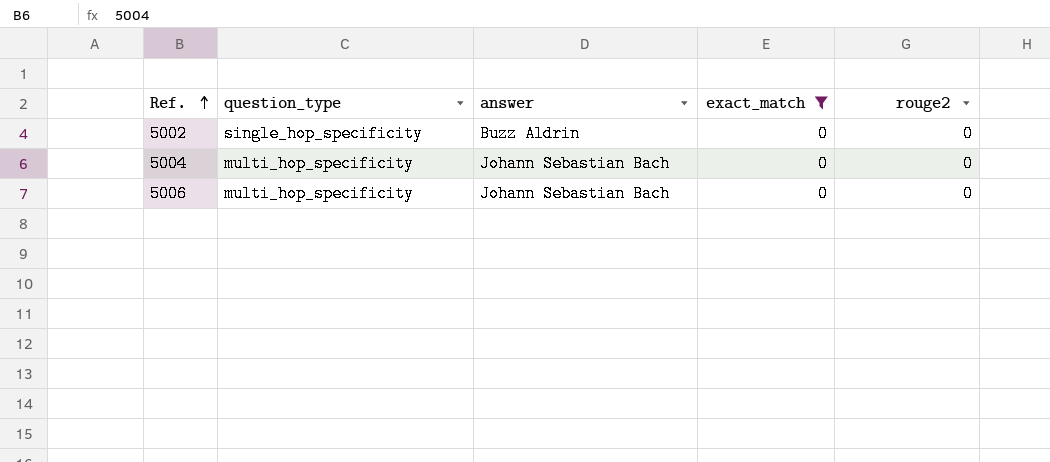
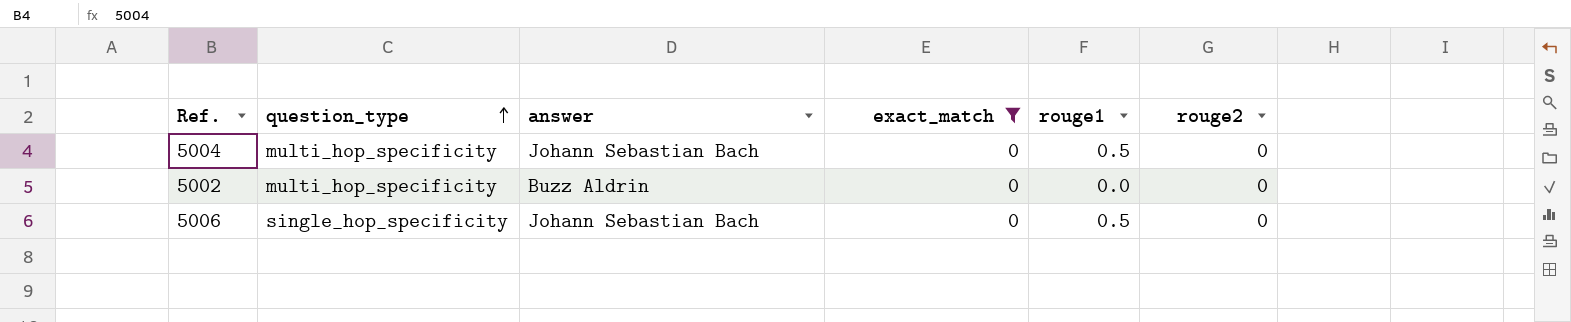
row order: Ref. ascending -> question_type ascending
column rouge1 | position: none -> 5
5002 | question_type: single_hop_specificity -> multi_hop_specificity
5006 | question_type: multi_hop_specificity -> single_hop_specificity

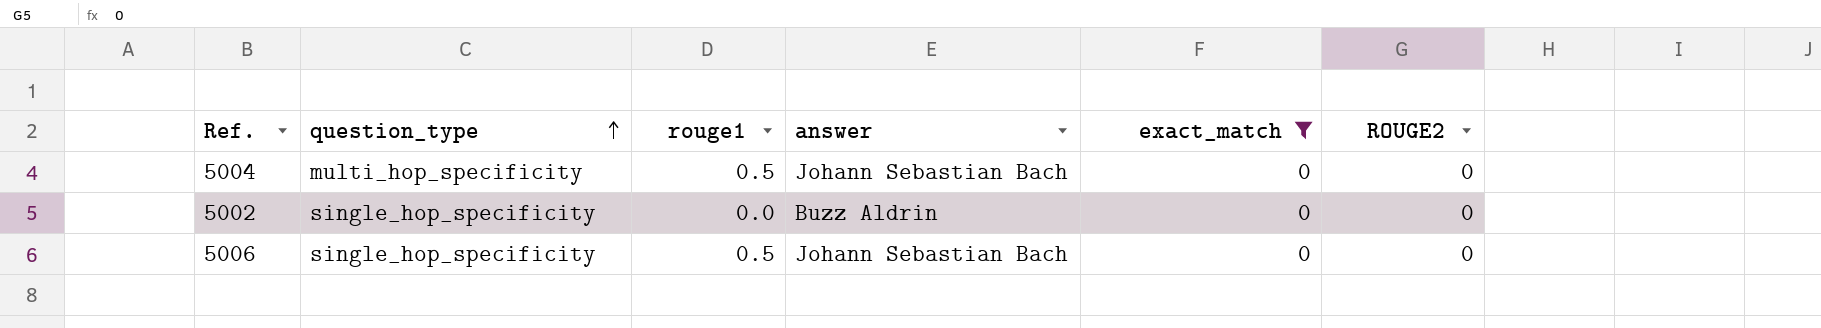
column rouge1 | position: 5 -> 3
column name: rouge2 -> ROUGE2
5002 | question_type: multi_hop_specificity -> single_hop_specificity

